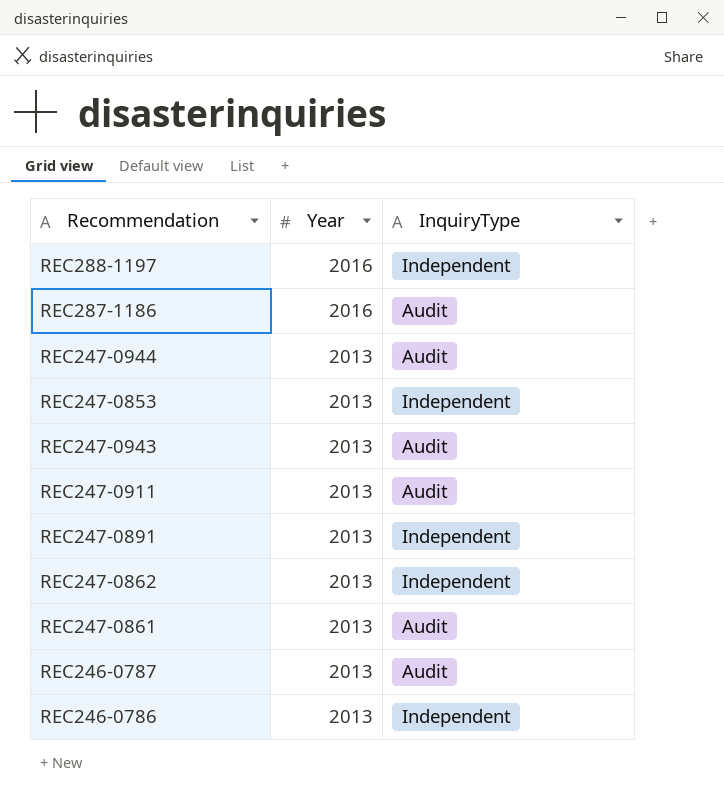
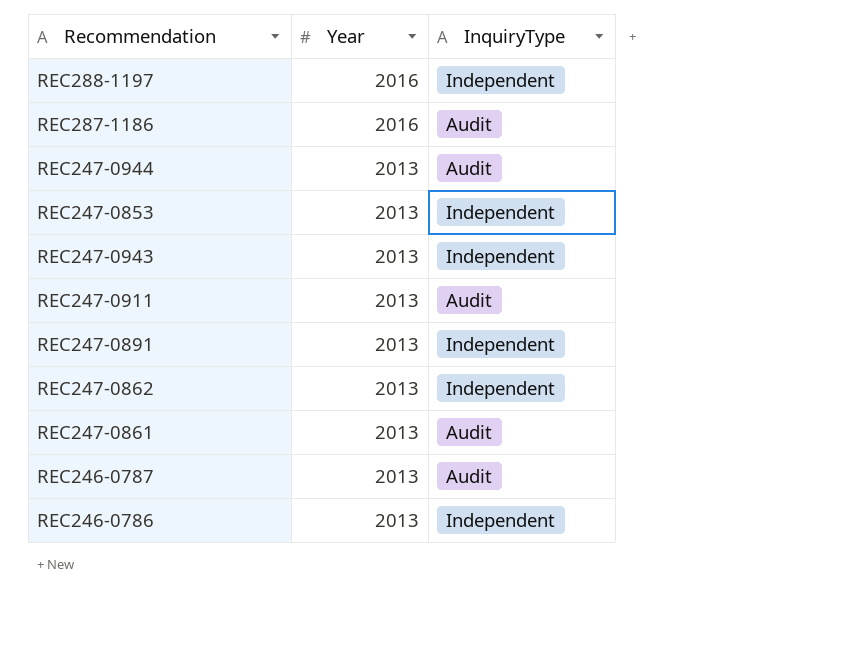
REC247-0943 | InquiryType: Audit -> Independent

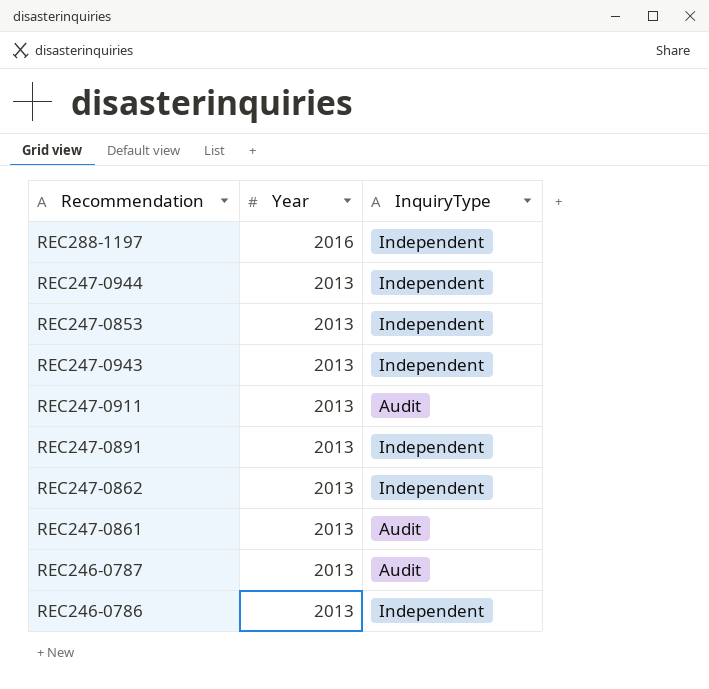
row REC287-1186: 2016 | Audit -> none
REC247-0944 | InquiryType: Audit -> Independent

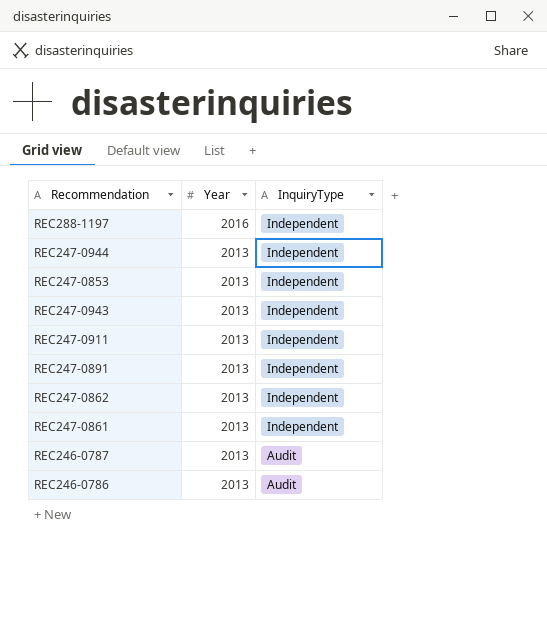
REC247-0911 | InquiryType: Audit -> Independent
REC247-0861 | InquiryType: Audit -> Independent
REC246-0786 | InquiryType: Independent -> Audit

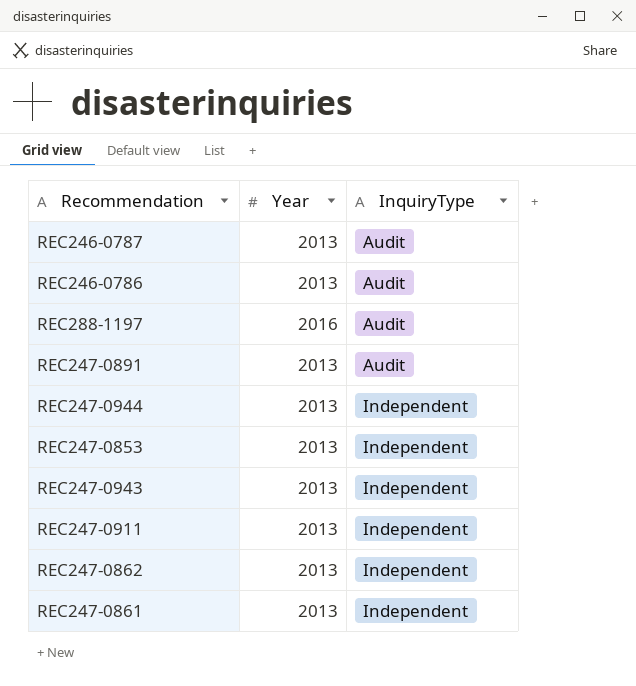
row order: Year descending -> InquiryType ascending
REC288-1197 | InquiryType: Independent -> Audit
REC247-0891 | InquiryType: Independent -> Audit

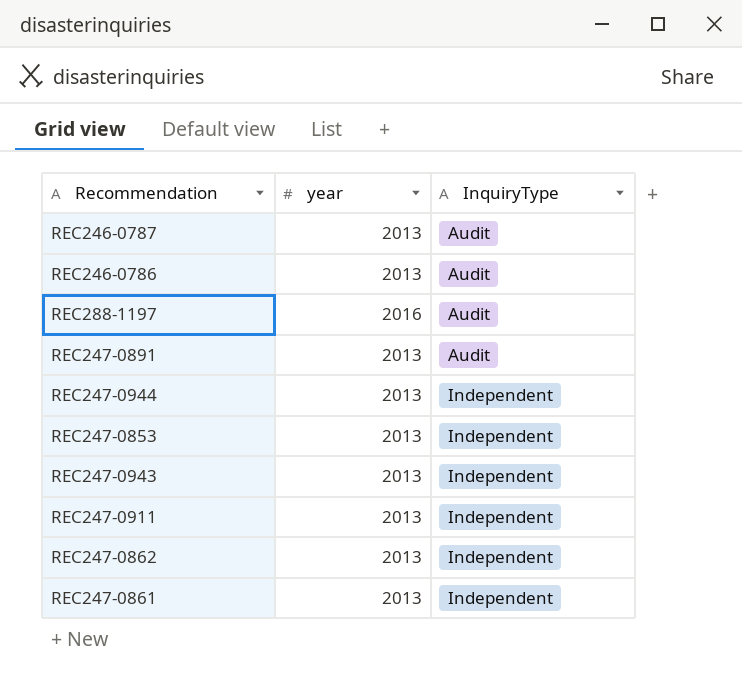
column name: Year -> year

